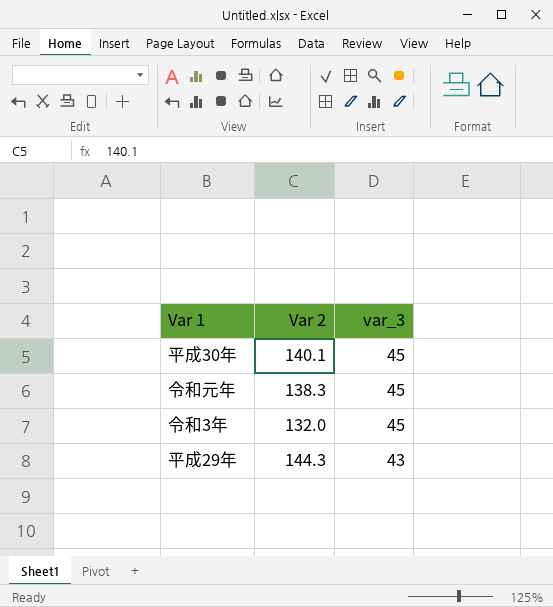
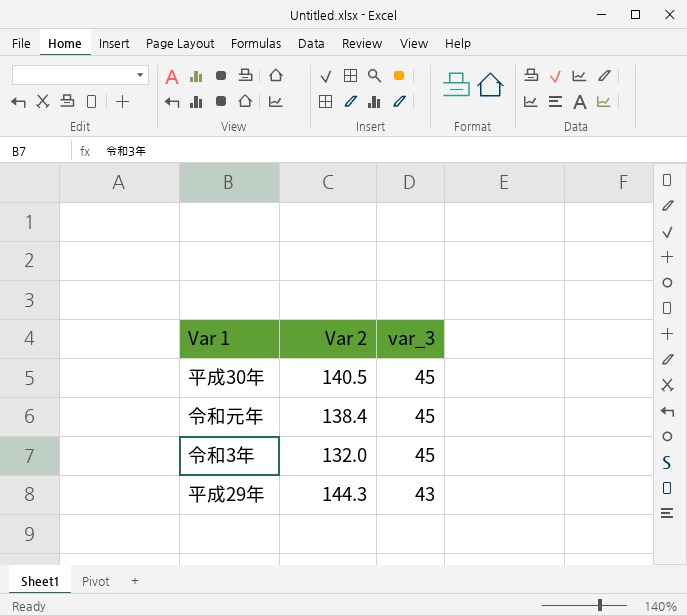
平成30年 | Var 2: 140.1 -> 140.5
令和元年 | Var 2: 138.3 -> 138.4

